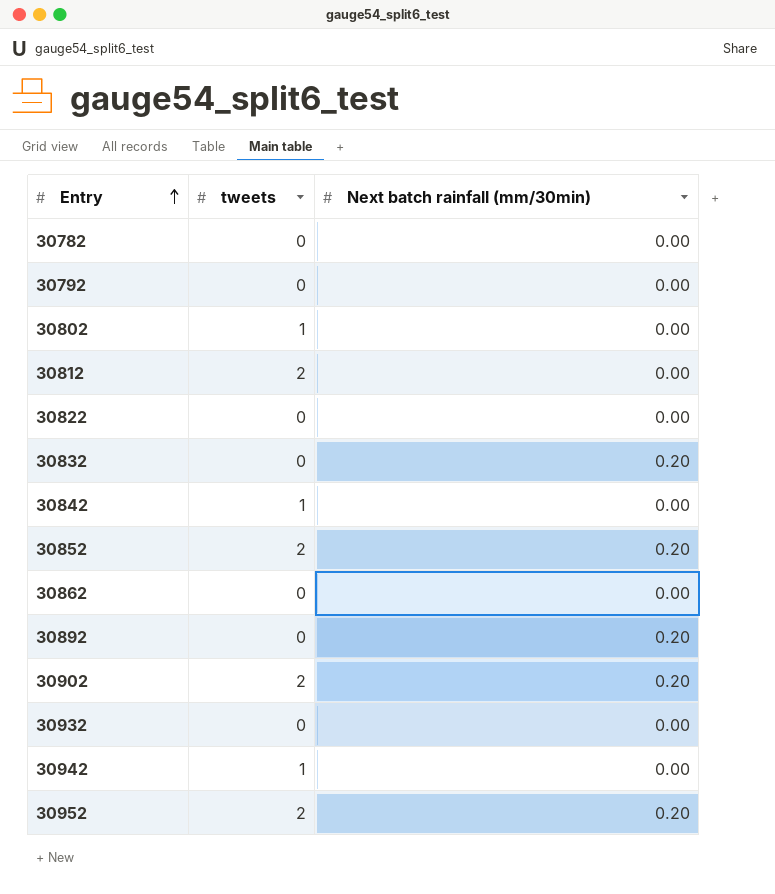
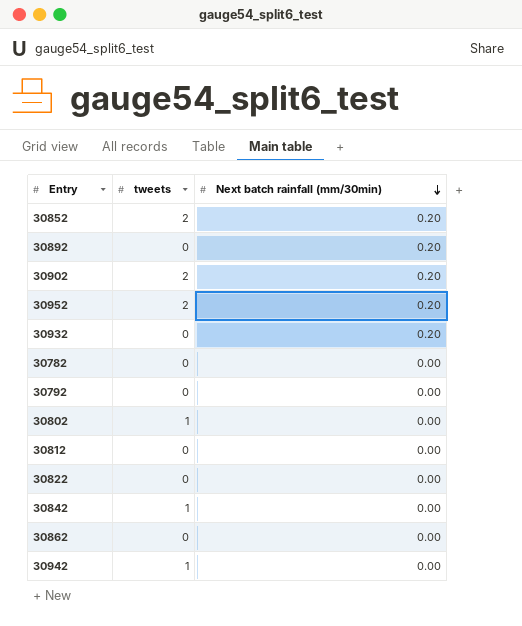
row order: Entry ascending -> Next batch rainfall (mm/30min) descending
row 30832: 0 | 0.20 -> none
30932 | Next batch rainfall (mm/30min): 0.00 -> 0.20
30812 | tweets: 2 -> 0

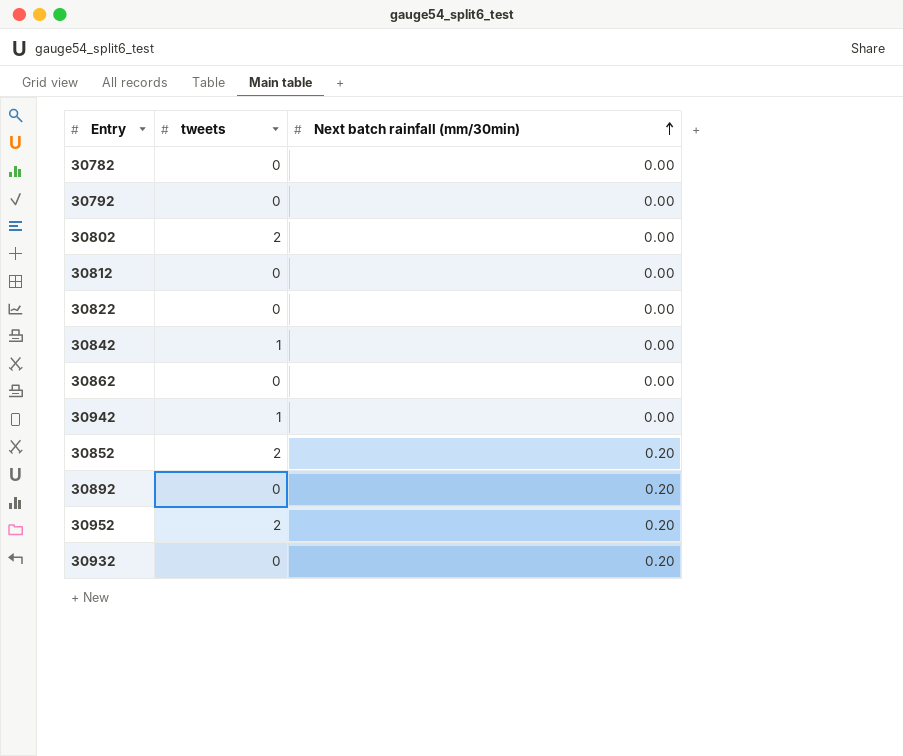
row order: Next batch rainfall (mm/30min) descending -> Next batch rainfall (mm/30min) ascending
row 30902: 2 | 0.20 -> none
30802 | tweets: 1 -> 2

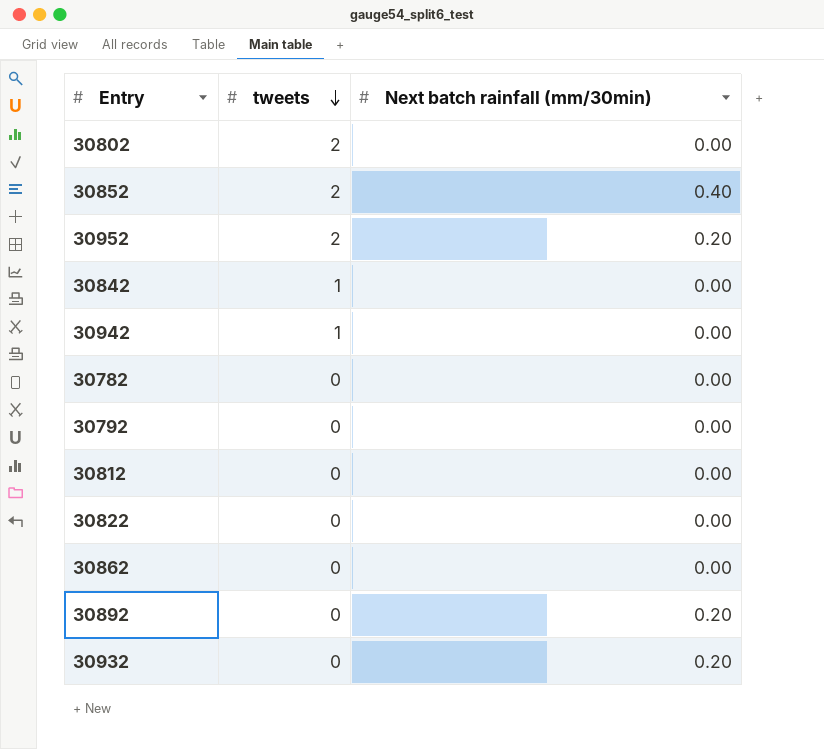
row order: Next batch rainfall (mm/30min) ascending -> tweets descending
30852 | Next batch rainfall (mm/30min): 0.20 -> 0.40

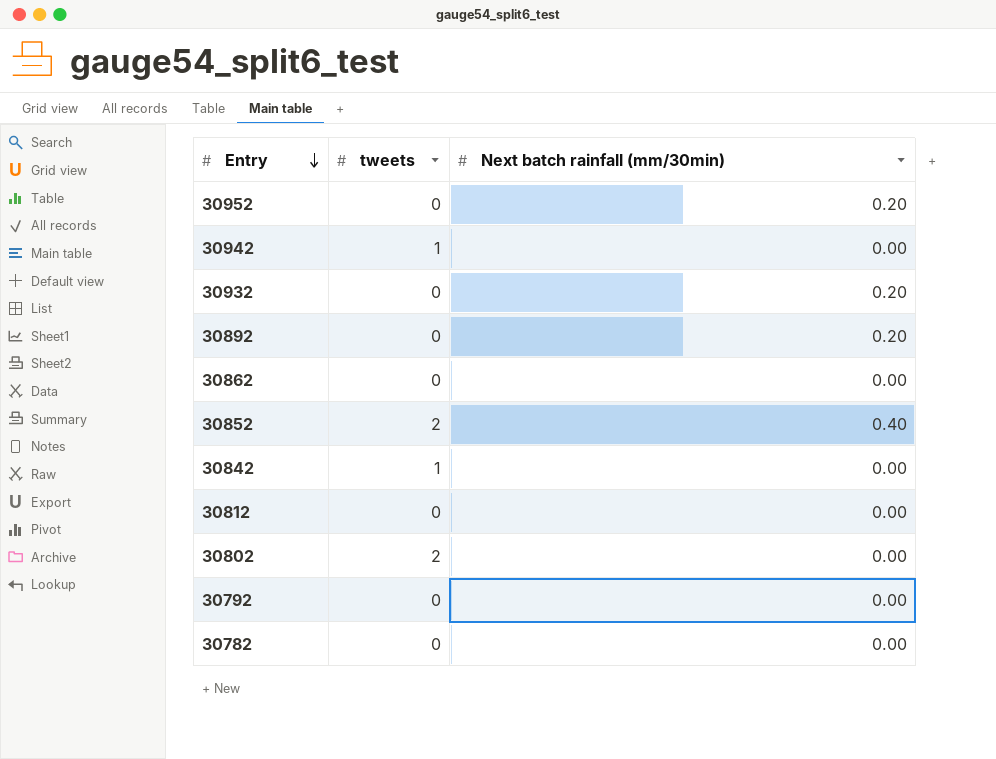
row order: tweets descending -> Entry descending
row 30822: 0 | 0.00 -> none
30952 | tweets: 2 -> 0

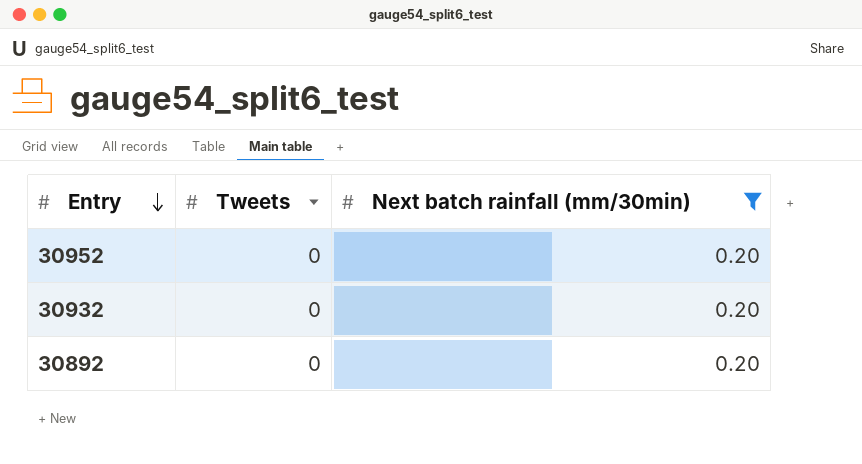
filter: none -> Next batch rainfall (mm/30min) = 0.20
column name: tweets -> Tweets

